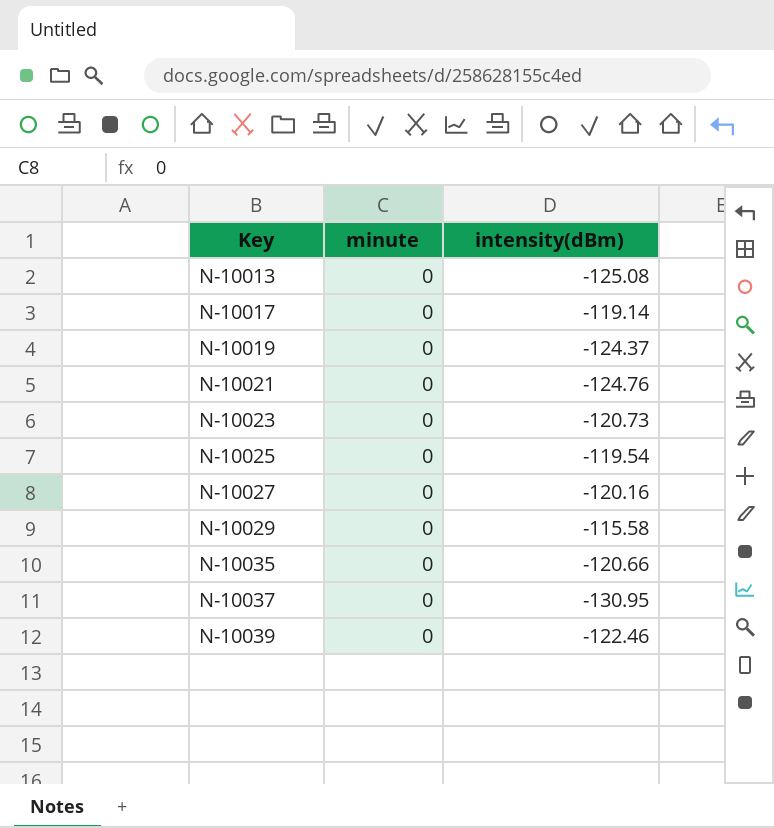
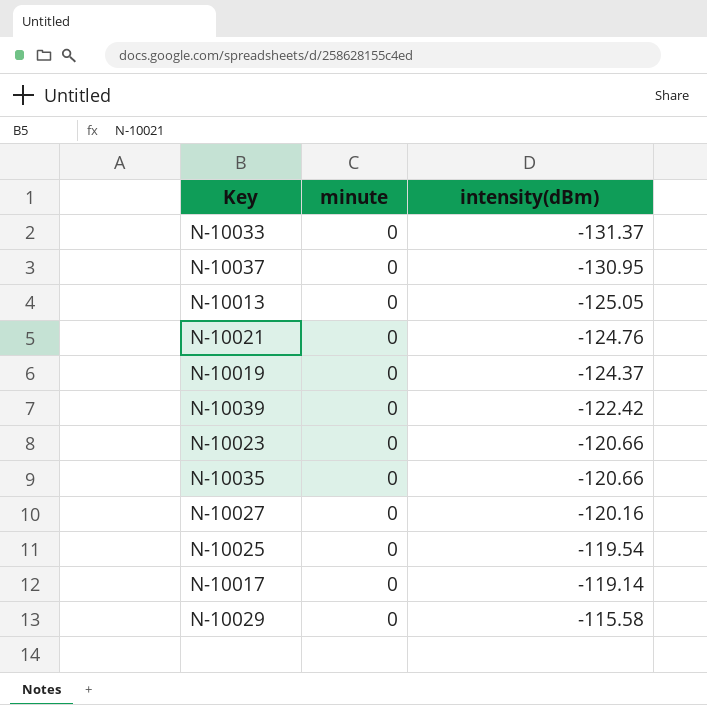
row order: Key ascending -> intensity(dBm) ascending
row N-10033: none -> 0 | -131.37
N-10013 | intensity(dBm): -125.08 -> -125.05
N-10039 | intensity(dBm): -122.46 -> -122.42
N-10023 | intensity(dBm): -120.73 -> -120.66

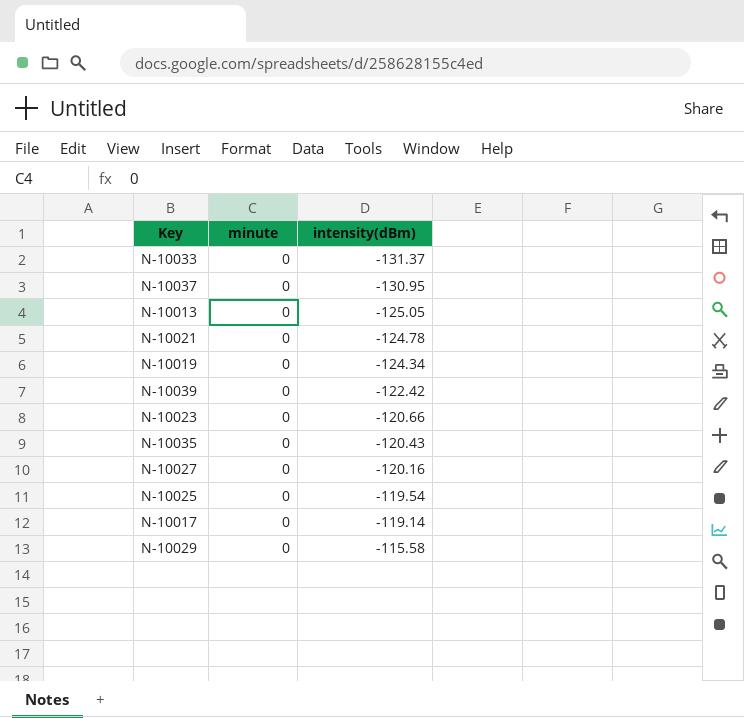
N-10021 | intensity(dBm): -124.76 -> -124.78
N-10019 | intensity(dBm): -124.37 -> -124.34
N-10035 | intensity(dBm): -120.66 -> -120.43

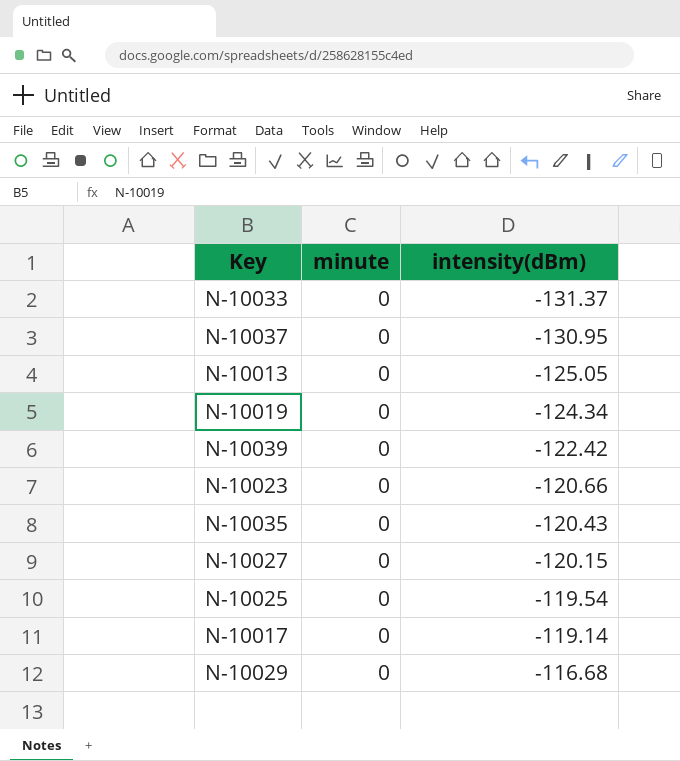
row N-10021: 0 | -124.78 -> none
N-10027 | intensity(dBm): -120.16 -> -120.15
N-10029 | intensity(dBm): -115.58 -> -116.68

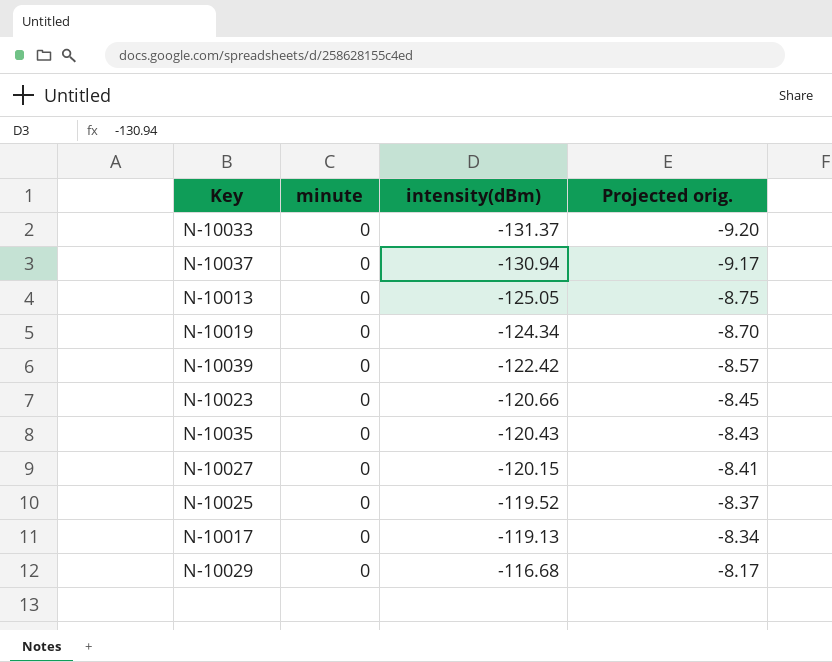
column Projected orig. | formula: none -> [intensity(dBm)] * 0.07
N-10037 | intensity(dBm): -130.95 -> -130.94
N-10025 | intensity(dBm): -119.54 -> -119.52
N-10017 | intensity(dBm): -119.14 -> -119.13

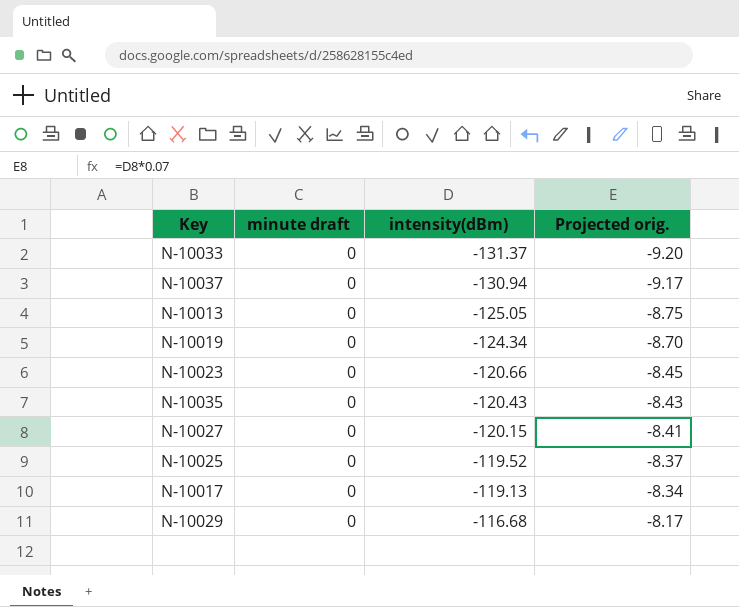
column name: minute -> minute draft
row N-10039: 0 | -122.42 | -8.57 -> none

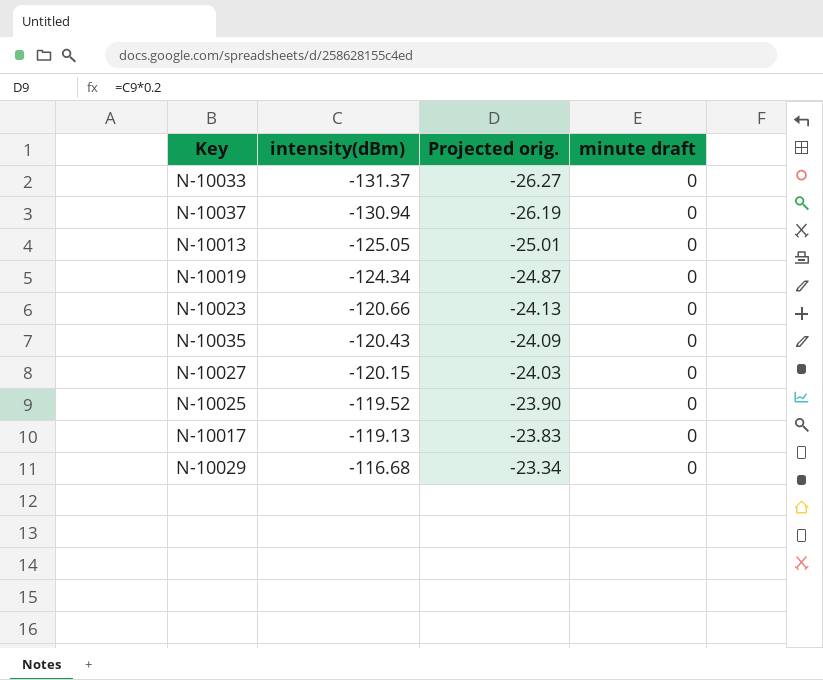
column Projected orig. | formula: [intensity(dBm)] * 0.07 -> [intensity(dBm)] * 0.2
column minute draft | position: 2 -> 4

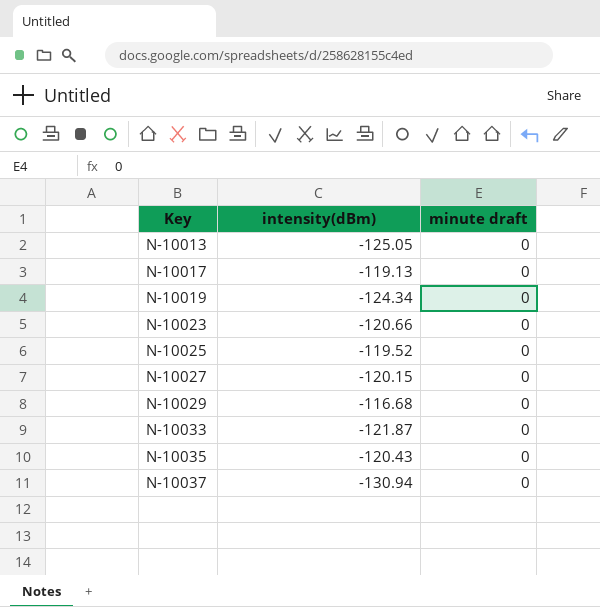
row order: intensity(dBm) ascending -> Key ascending
column Projected orig. | formula: [intensity(dBm)] * 0.2 -> none
N-10033 | intensity(dBm): -131.37 -> -121.87

